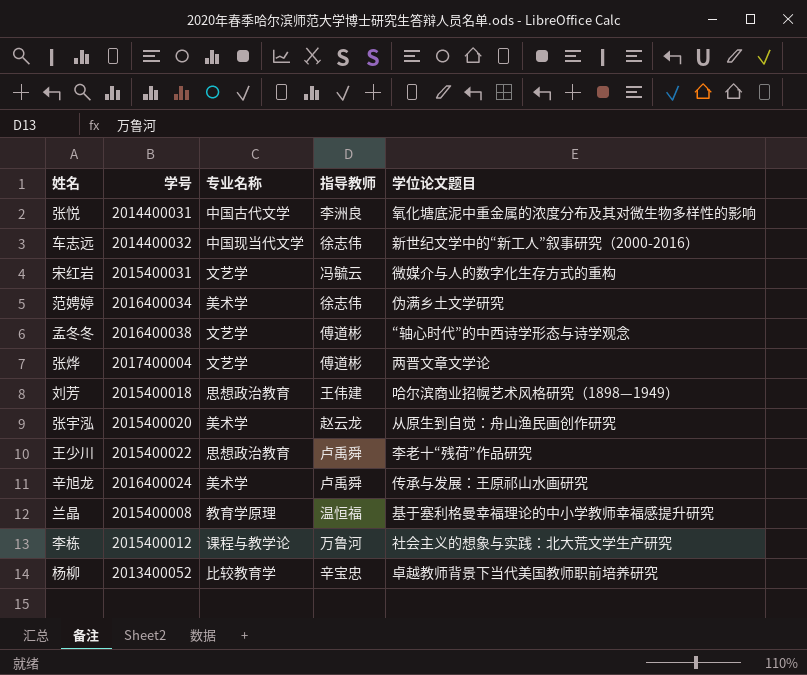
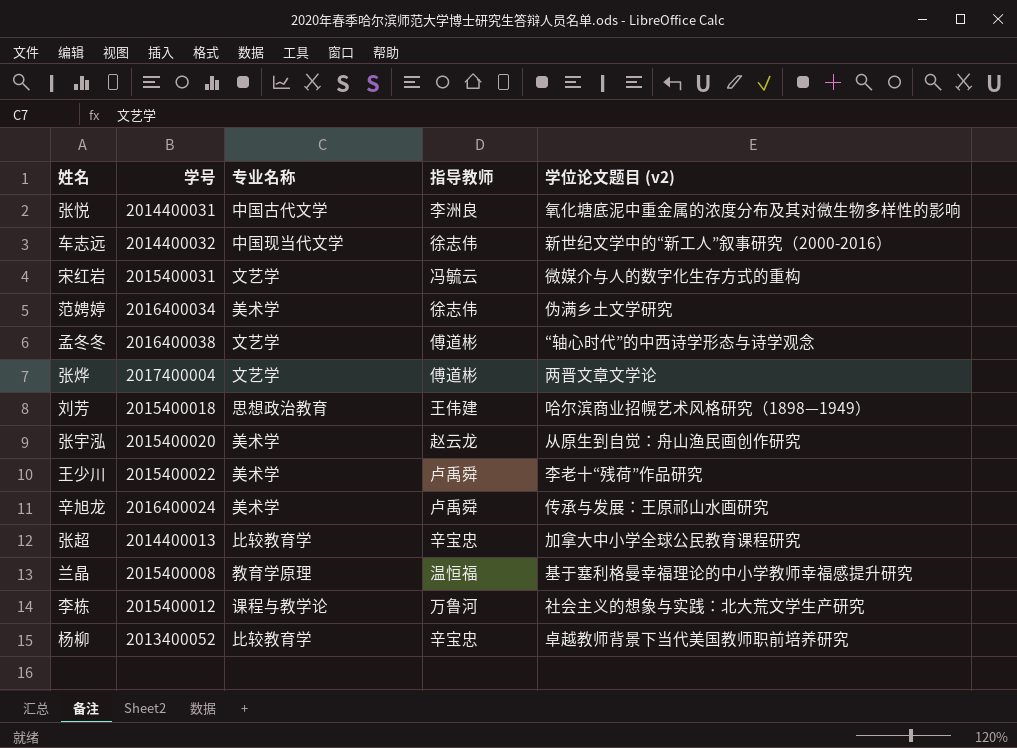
column name: 学位论文题目 -> 学位论文题目 (v2)
王少川 | 专业名称: 思想政治教育 -> 美术学
row 张超: none -> 2014400013 | 比较教育学 | 辛宝忠 | 加拿大中小学全球公民教育课程研究

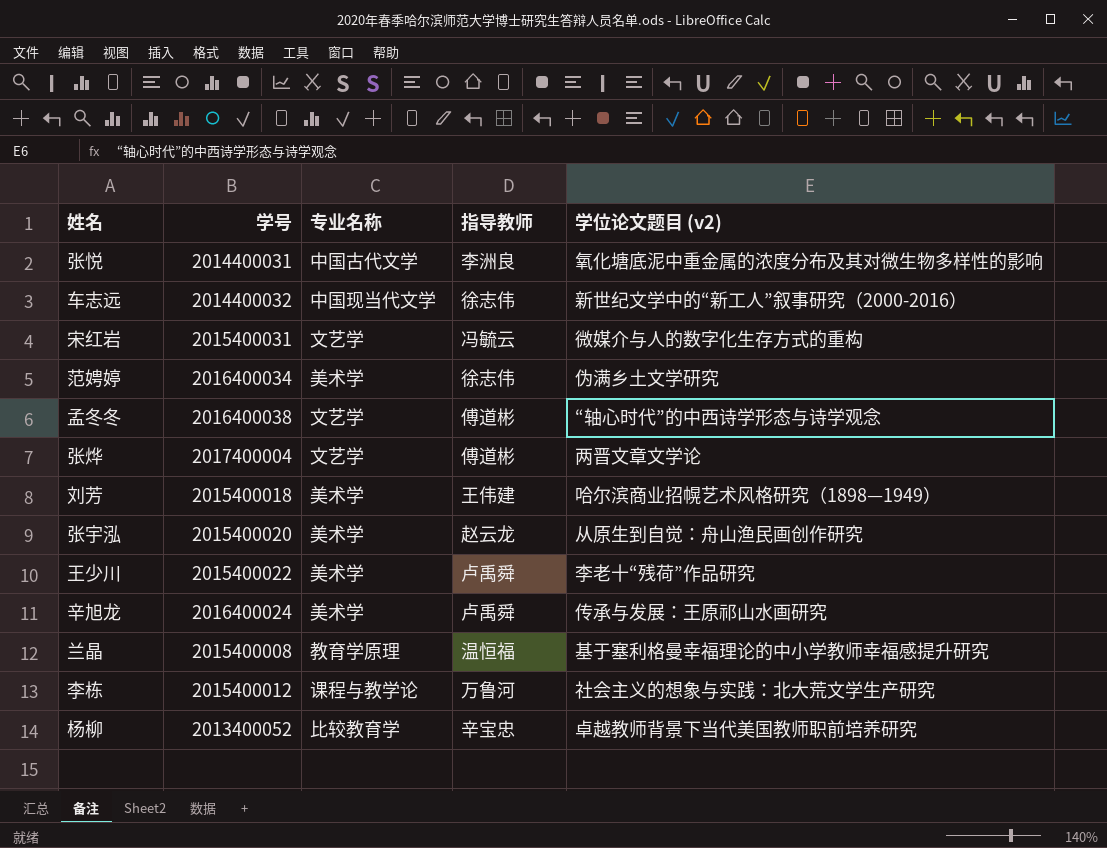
row 张超: 2014400013 | 比较教育学 | 辛宝忠 | 加拿大中小学全球公民教育课程研究 -> none
刘芳 | 专业名称: 思想政治教育 -> 美术学

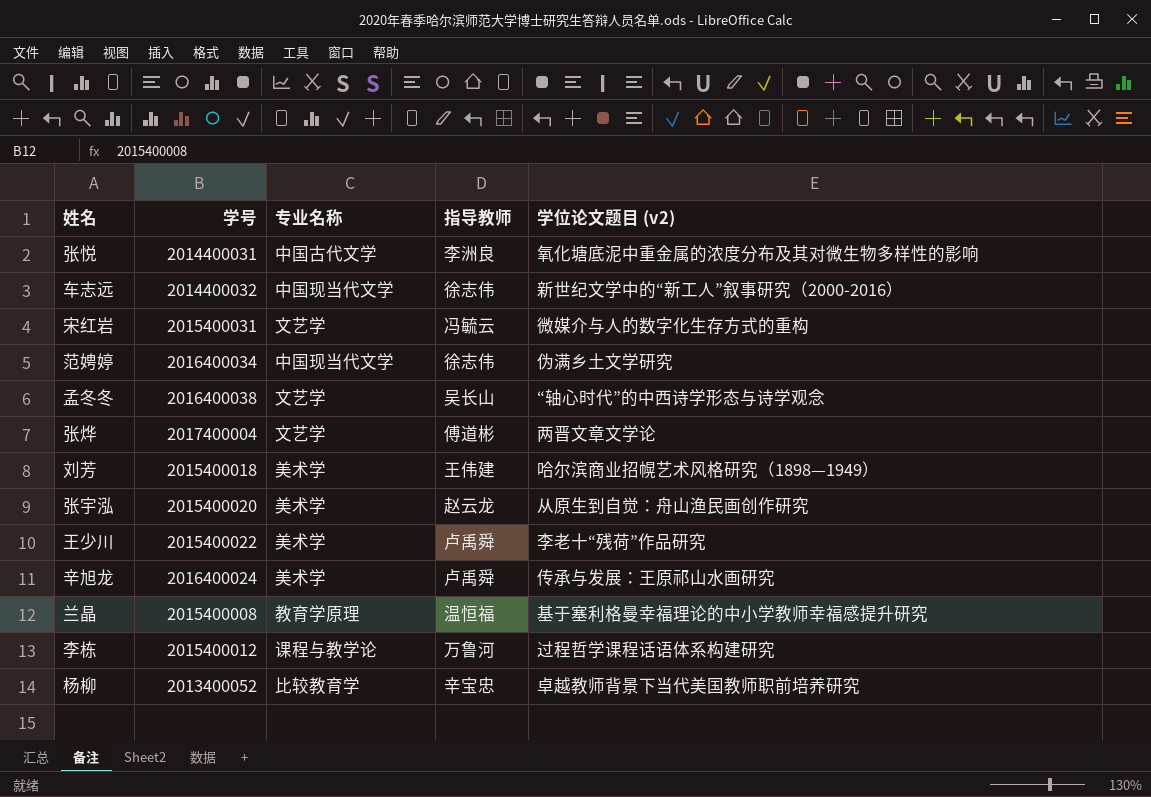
范娉婷 | 专业名称: 美术学 -> 中国现当代文学
孟冬冬 | 指导教师: 傅道彬 -> 吴长山
李栋 | 学位论文题目 (v2): 社会主义的想象与实践：北大荒文学生产研究 -> 过程哲学课程话语体系构建研究

